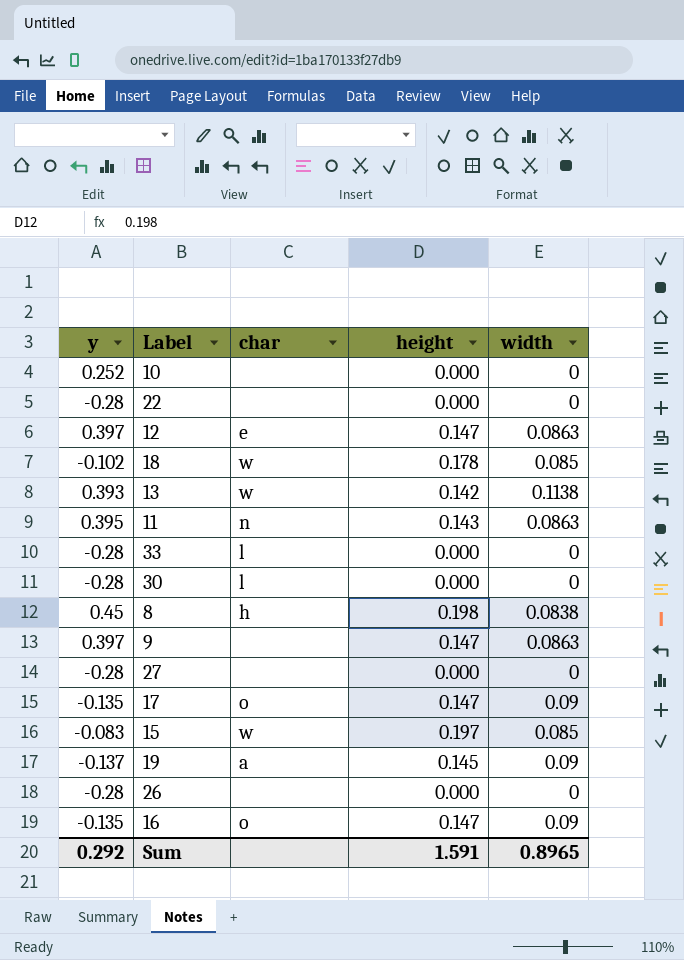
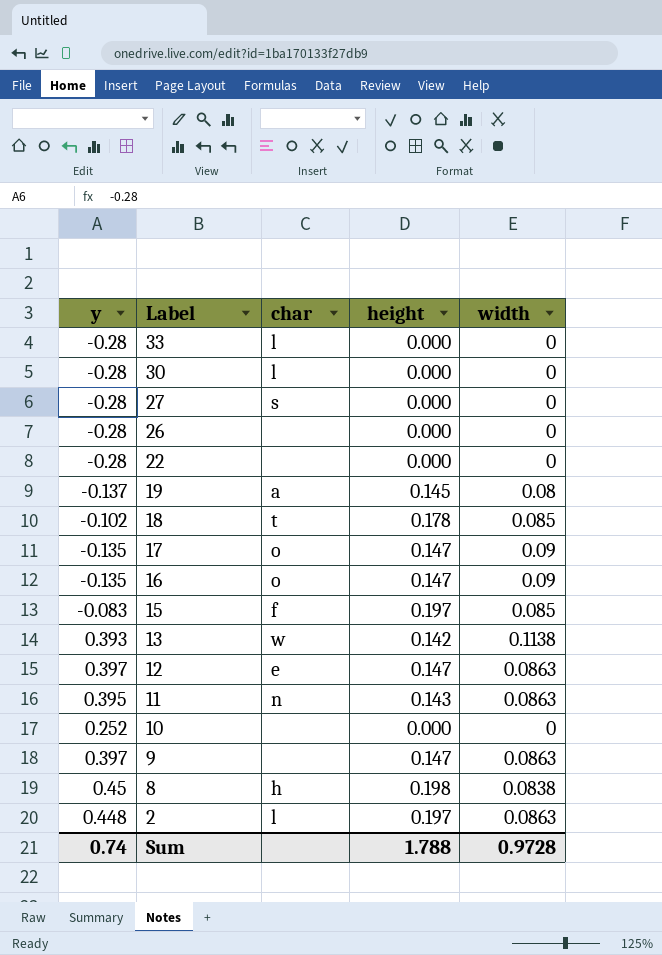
row order: none -> Label descending
27 | char: none -> s
19 | width: 0.09 -> 0.08
18 | char: w -> t
15 | char: w -> f
row 2: none -> 0.448 | l | 0.197 | 0.0863
Sum | y: 0.292 -> 0.74
Sum | height: 1.591 -> 1.788
Sum | width: 0.8965 -> 0.9728

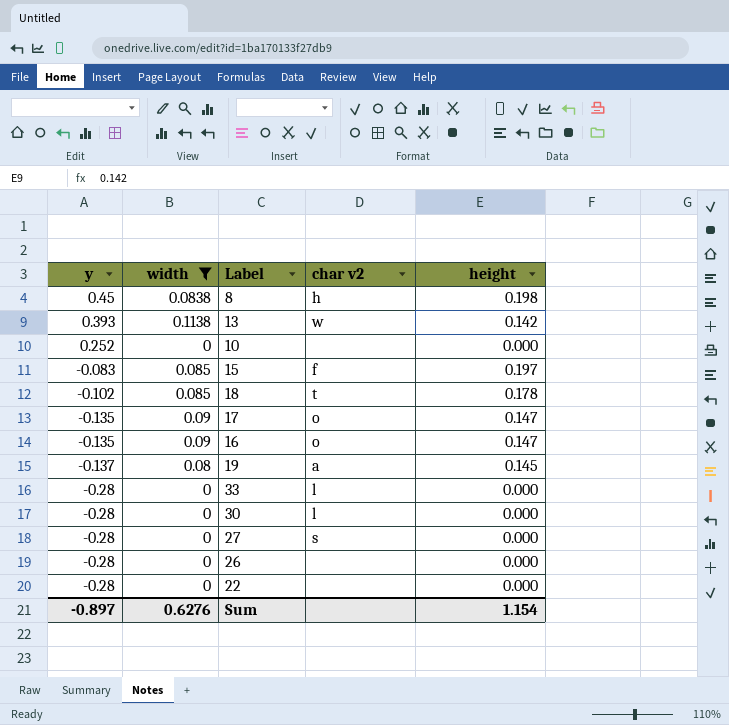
filter: none -> width != 0.0863
row order: Label descending -> y descending
column width | position: 5 -> 2
column name: char -> char v2
Sum | y: 0.74 -> -0.897
Sum | width: 0.9728 -> 0.6276
Sum | height: 1.788 -> 1.154

